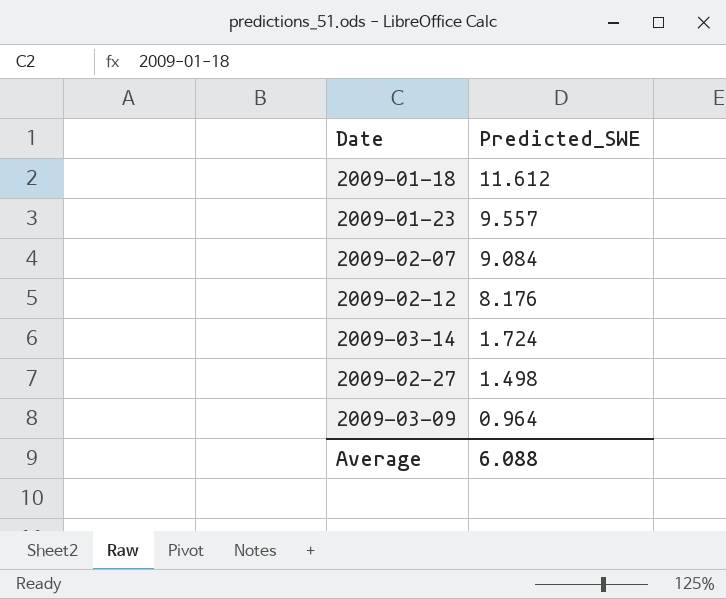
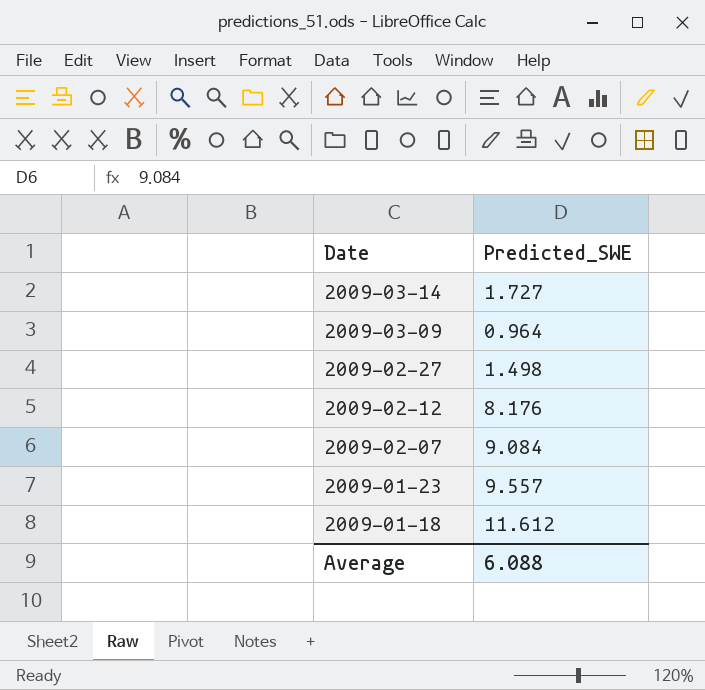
row order: Predicted_SWE descending -> Date descending
2009-03-14 | Predicted_SWE: 1.724 -> 1.727

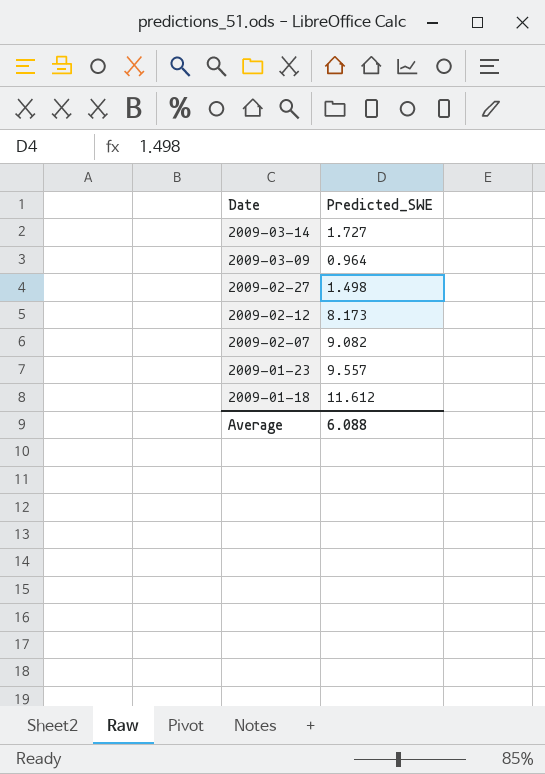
2009-02-12 | Predicted_SWE: 8.176 -> 8.173
2009-02-07 | Predicted_SWE: 9.084 -> 9.082

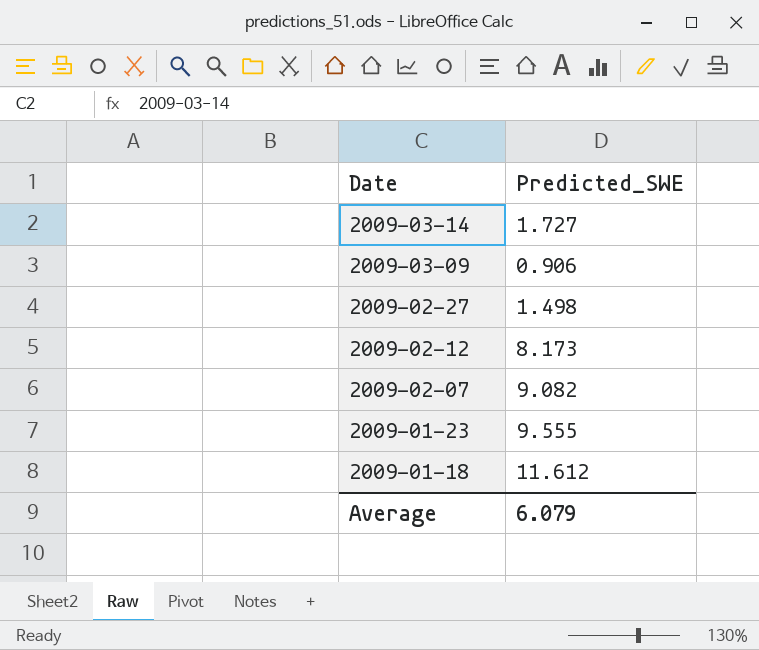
2009-03-09 | Predicted_SWE: 0.964 -> 0.906
2009-01-23 | Predicted_SWE: 9.557 -> 9.555
Average | Predicted_SWE: 6.088 -> 6.079

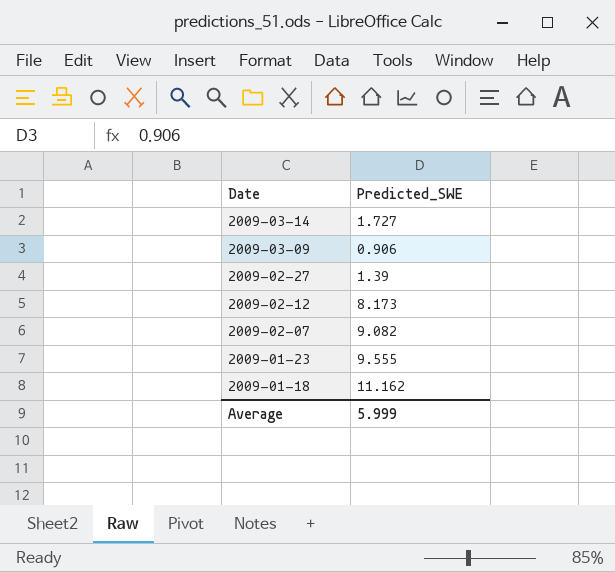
2009-02-27 | Predicted_SWE: 1.498 -> 1.39
2009-01-18 | Predicted_SWE: 11.612 -> 11.162
Average | Predicted_SWE: 6.079 -> 5.999

